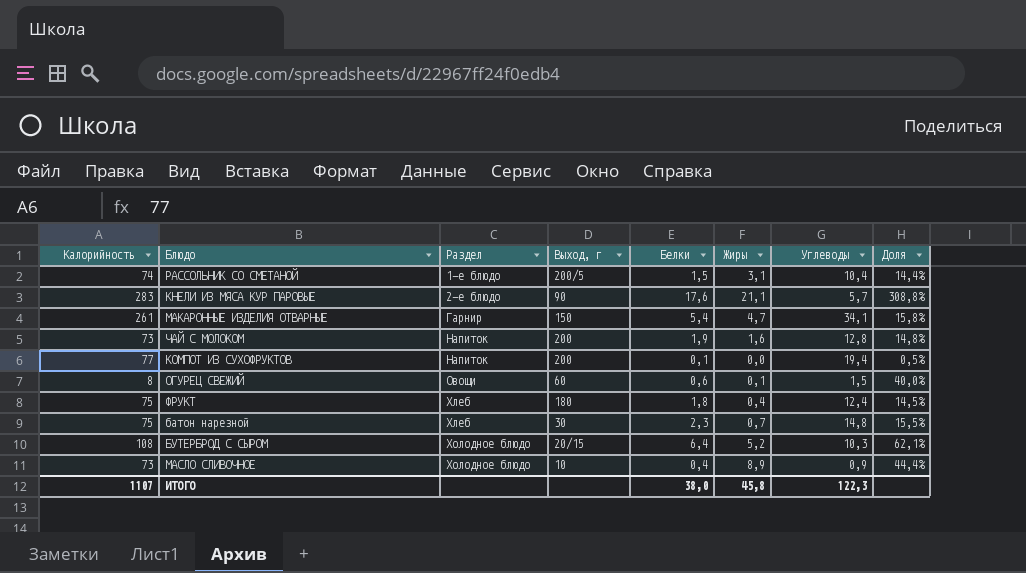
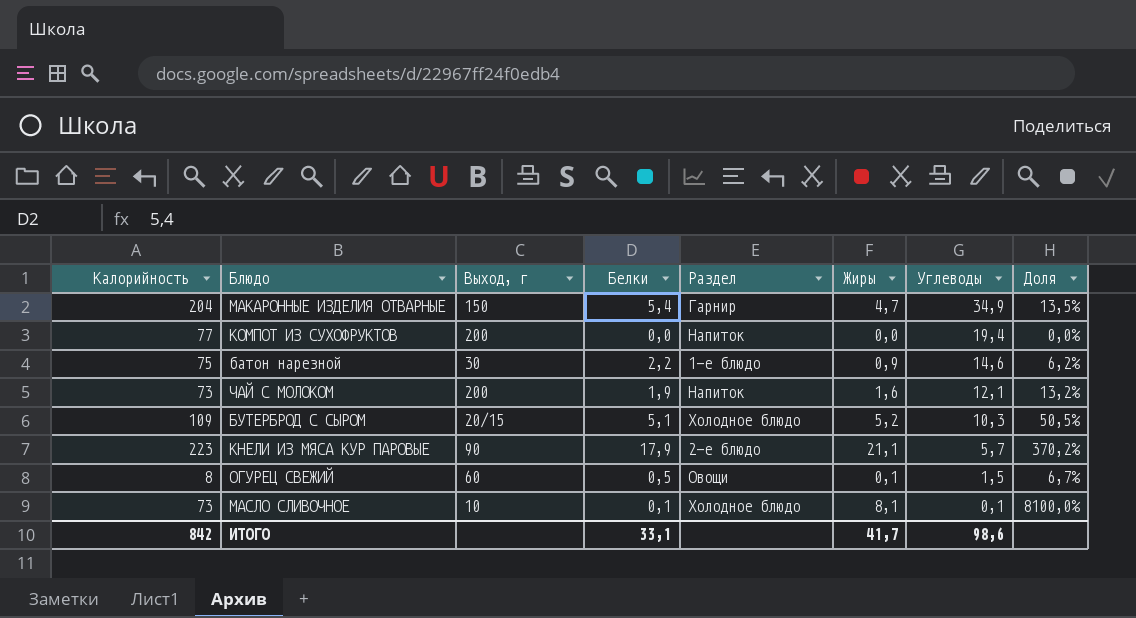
row order: Раздел ascending -> Углеводы descending
column Раздел | position: 3 -> 5
column Доля | formula: [Белки] / [Углеводы] -> [Жиры] / [Углеводы]
row РАССОЛЬНИК СО СМЕТАНОЙ: 74 | 1-е блюдо | 200/5 | 1,5 | 3,1 | 10,4 | 14,4% -> none
row ФРУКТ: 75 | Хлеб | 180 | 1,8 | 0,4 | 12,4 | 14,5% -> none
МАКАРОННЫЕ ИЗДЕЛИЯ ОТВАРНЫЕ | Калорийность: 261 -> 204
МАКАРОННЫЕ ИЗДЕЛИЯ ОТВАРНЫЕ | Углеводы: 34,1 -> 34,9
КОМПОТ ИЗ СУХОФРУКТОВ | Белки: 0,1 -> 0,0
батон нарезной | Белки: 2,3 -> 2,2
батон нарезной | Раздел: Хлеб -> 1-е блюдо
батон нарезной | Жиры: 0,7 -> 0,9
батон нарезной | Углеводы: 14,8 -> 14,6
ЧАЙ С МОЛОКОМ | Углеводы: 12,8 -> 12,1
БУТЕРБРОД С СЫРОМ | Калорийность: 108 -> 109
БУТЕРБРОД С СЫРОМ | Белки: 6,4 -> 5,1
КНЕЛИ ИЗ МЯСА КУР ПАРОВЫЕ | Калорийность: 283 -> 223
КНЕЛИ ИЗ МЯСА КУР ПАРОВЫЕ | Белки: 17,6 -> 17,9
ОГУРЕЦ СВЕЖИЙ | Белки: 0,6 -> 0,5
МАСЛО СЛИВОЧНОЕ | Белки: 0,4 -> 0,1
МАСЛО СЛИВОЧНОЕ | Жиры: 8,9 -> 8,1
МАСЛО СЛИВОЧНОЕ | Углеводы: 0,9 -> 0,1
ИТОГО | Калорийность: 1107 -> 842
ИТОГО | Белки: 38,0 -> 33,1
ИТОГО | Жиры: 45,8 -> 41,7
ИТОГО | Углеводы: 122,3 -> 98,6

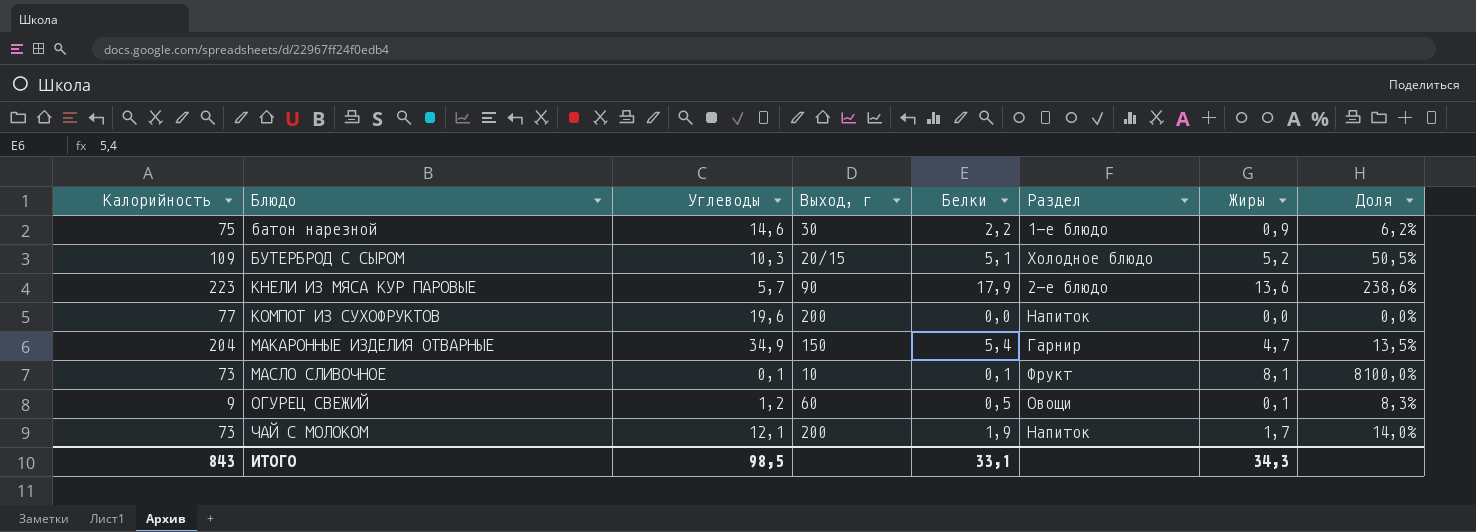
row order: Углеводы descending -> Блюдо ascending
column Углеводы | position: 7 -> 3
КНЕЛИ ИЗ МЯСА КУР ПАРОВЫЕ | Жиры: 21,1 -> 13,6
КНЕЛИ ИЗ МЯСА КУР ПАРОВЫЕ | Доля: 370,2% -> 238,6%
КОМПОТ ИЗ СУХОФРУКТОВ | Углеводы: 19,4 -> 19,6
МАСЛО СЛИВОЧНОЕ | Раздел: Холодное блюдо -> Фрукт
ОГУРЕЦ СВЕЖИЙ | Калорийность: 8 -> 9
ОГУРЕЦ СВЕЖИЙ | Углеводы: 1,5 -> 1,2
ОГУРЕЦ СВЕЖИЙ | Доля: 6,7% -> 8,3%
ЧАЙ С МОЛОКОМ | Жиры: 1,6 -> 1,7
ЧАЙ С МОЛОКОМ | Доля: 13,2% -> 14,0%
ИТОГО | Калорийность: 842 -> 843
ИТОГО | Углеводы: 98,6 -> 98,5
ИТОГО | Жиры: 41,7 -> 34,3

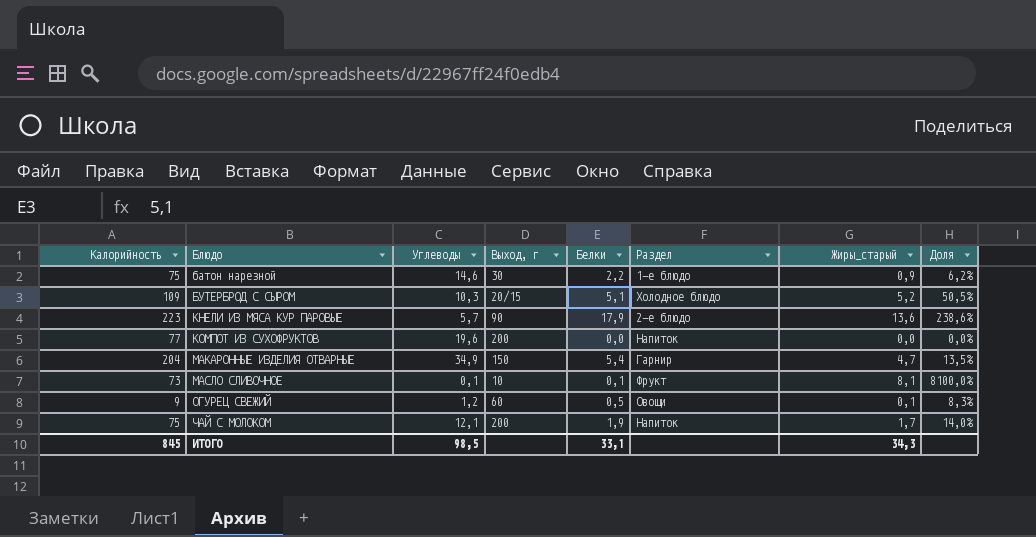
column name: Жиры -> Жиры_старый
ЧАЙ С МОЛОКОМ | Калорийность: 73 -> 75
ИТОГО | Калорийность: 843 -> 845

